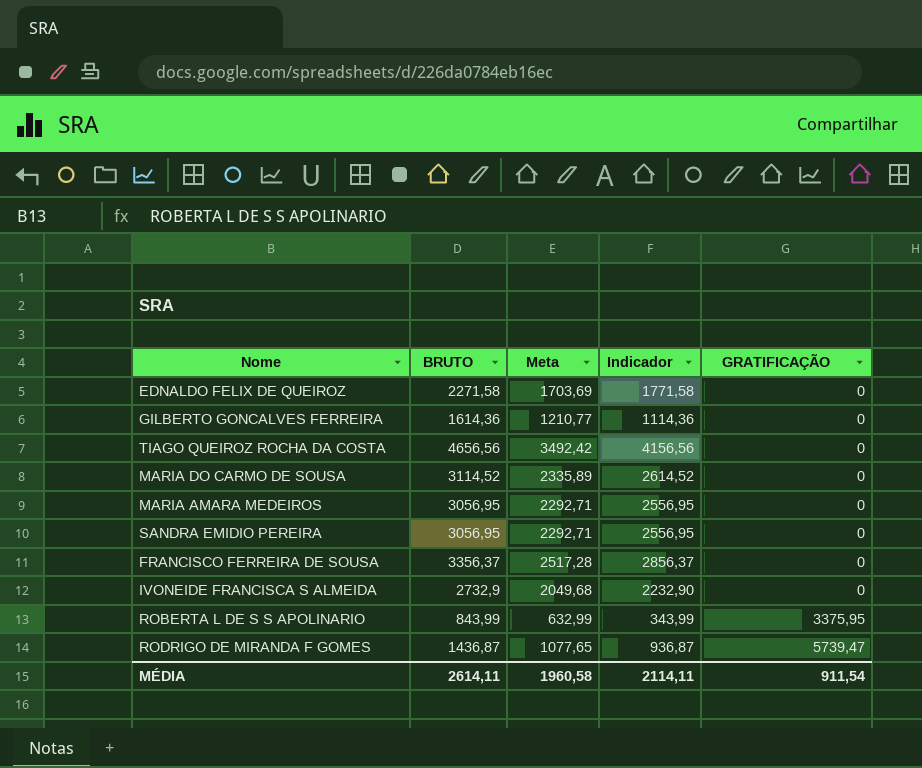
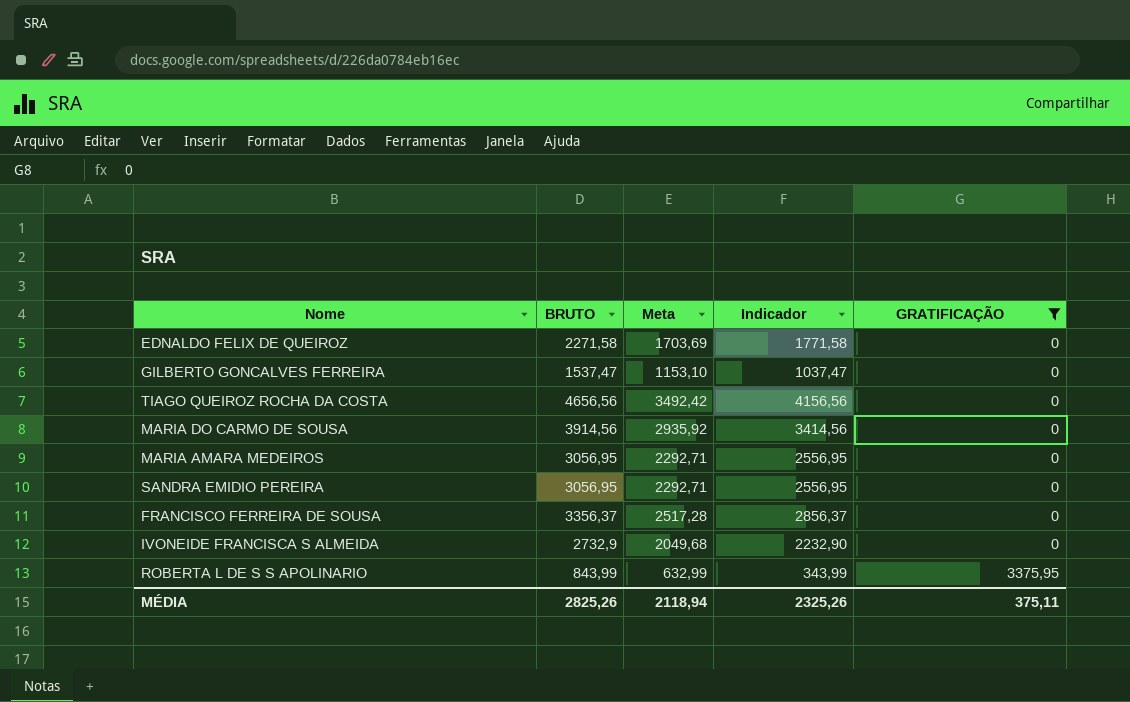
filter: none -> GRATIFICAÇÃO != 5739,47
GILBERTO GONCALVES FERREIRA | BRUTO: 1614,36 -> 1537,47
GILBERTO GONCALVES FERREIRA | Meta: 1210,77 -> 1153,10
GILBERTO GONCALVES FERREIRA | Indicador: 1114,36 -> 1037,47
MARIA DO CARMO DE SOUSA | BRUTO: 3114,52 -> 3914,56
MARIA DO CARMO DE SOUSA | Meta: 2335,89 -> 2935,92
MARIA DO CARMO DE SOUSA | Indicador: 2614,52 -> 3414,56
MÉDIA | BRUTO: 2614,11 -> 2825,26
MÉDIA | Meta: 1960,58 -> 2118,94
MÉDIA | Indicador: 2114,11 -> 2325,26
MÉDIA | GRATIFICAÇÃO: 911,54 -> 375,11

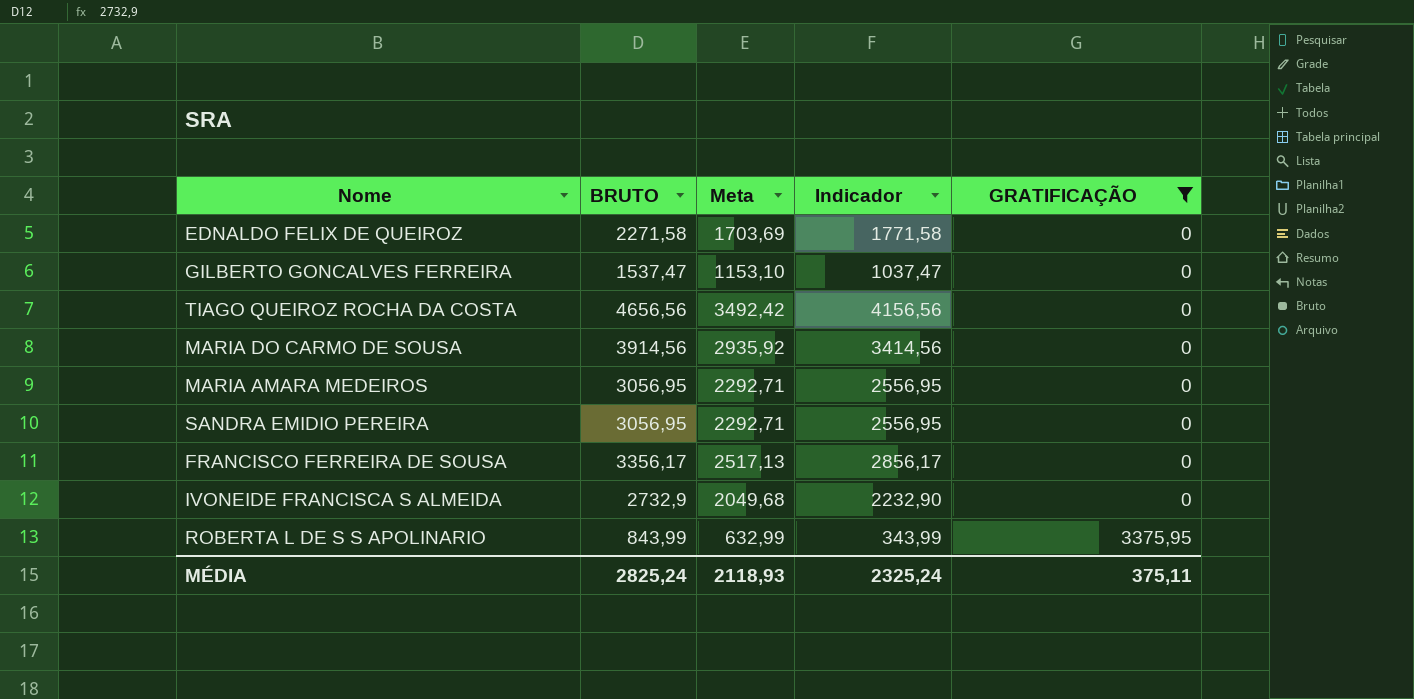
FRANCISCO FERREIRA DE SOUSA | BRUTO: 3356,37 -> 3356,17
FRANCISCO FERREIRA DE SOUSA | Meta: 2517,28 -> 2517,13
FRANCISCO FERREIRA DE SOUSA | Indicador: 2856,37 -> 2856,17
MÉDIA | BRUTO: 2825,26 -> 2825,24
MÉDIA | Meta: 2118,94 -> 2118,93
MÉDIA | Indicador: 2325,26 -> 2325,24

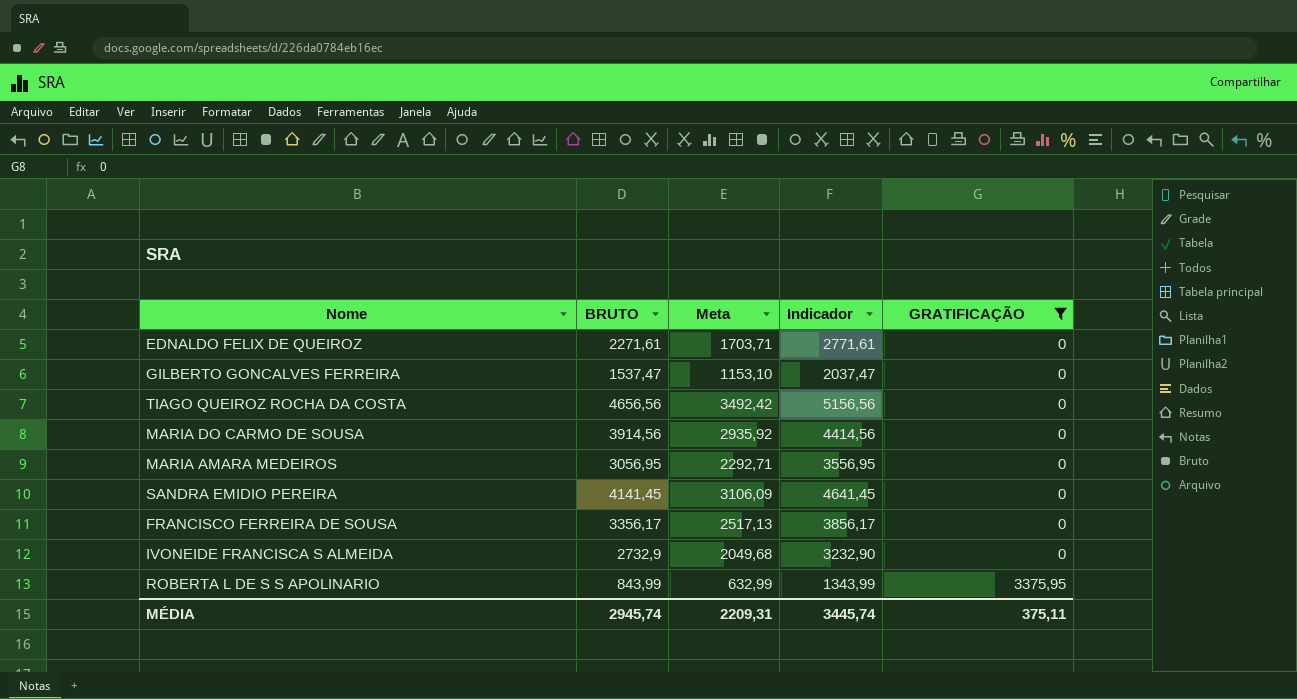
column Indicador | formula: [BRUTO] - 500 -> [BRUTO] + 500
EDNALDO FELIX DE QUEIROZ | BRUTO: 2271,58 -> 2271,61
EDNALDO FELIX DE QUEIROZ | Meta: 1703,69 -> 1703,71
SANDRA EMIDIO PEREIRA | BRUTO: 3056,95 -> 4141,45
SANDRA EMIDIO PEREIRA | Meta: 2292,71 -> 3106,09
MÉDIA | BRUTO: 2825,24 -> 2945,74
MÉDIA | Meta: 2118,93 -> 2209,31
MÉDIA | Indicador: 2325,24 -> 3445,74

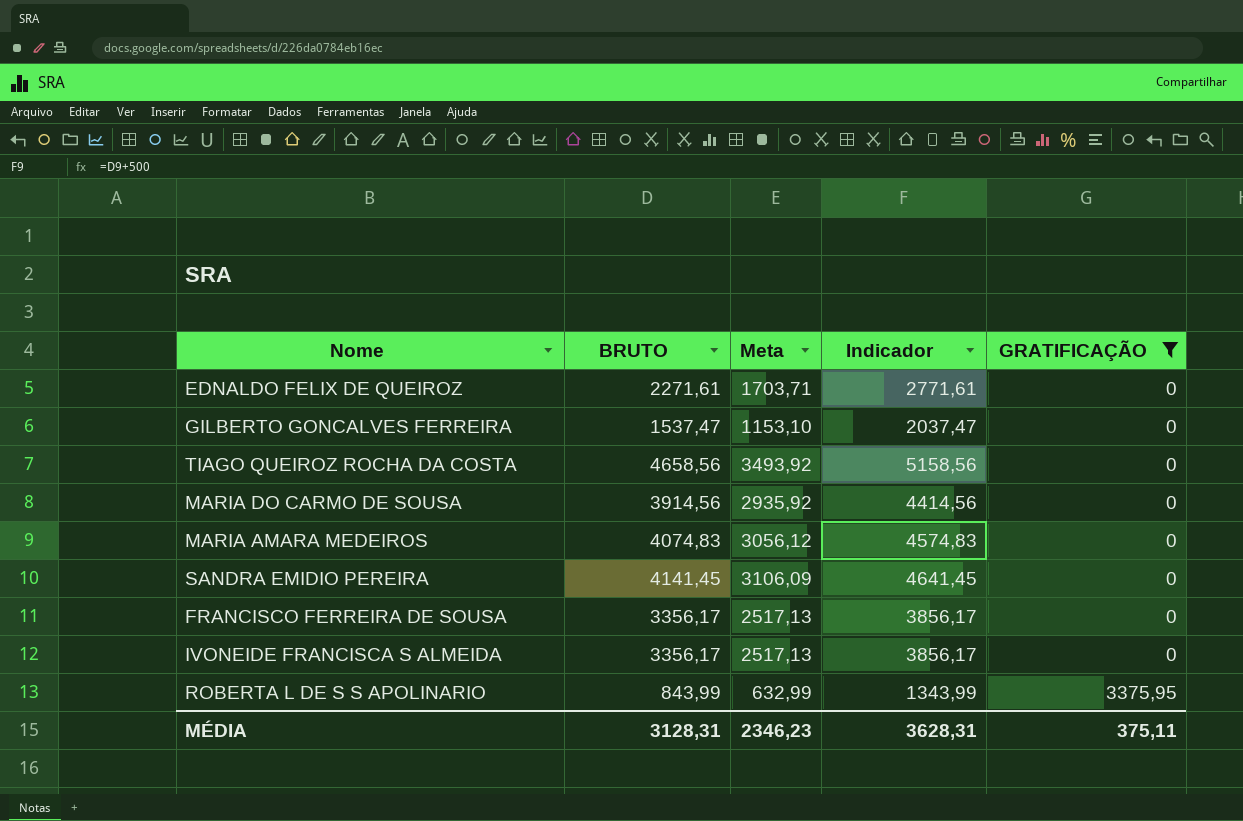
TIAGO QUEIROZ ROCHA DA COSTA | BRUTO: 4656,56 -> 4658,56
TIAGO QUEIROZ ROCHA DA COSTA | Meta: 3492,42 -> 3493,92
TIAGO QUEIROZ ROCHA DA COSTA | Indicador: 5156,56 -> 5158,56
MARIA AMARA MEDEIROS | BRUTO: 3056,95 -> 4074,83
MARIA AMARA MEDEIROS | Meta: 2292,71 -> 3056,12
MARIA AMARA MEDEIROS | Indicador: 3556,95 -> 4574,83
IVONEIDE FRANCISCA S ALMEIDA | BRUTO: 2732,9 -> 3356,17
IVONEIDE FRANCISCA S ALMEIDA | Meta: 2049,68 -> 2517,13
IVONEIDE FRANCISCA S ALMEIDA | Indicador: 3232,90 -> 3856,17
MÉDIA | BRUTO: 2945,74 -> 3128,31
MÉDIA | Meta: 2209,31 -> 2346,23
MÉDIA | Indicador: 3445,74 -> 3628,31

